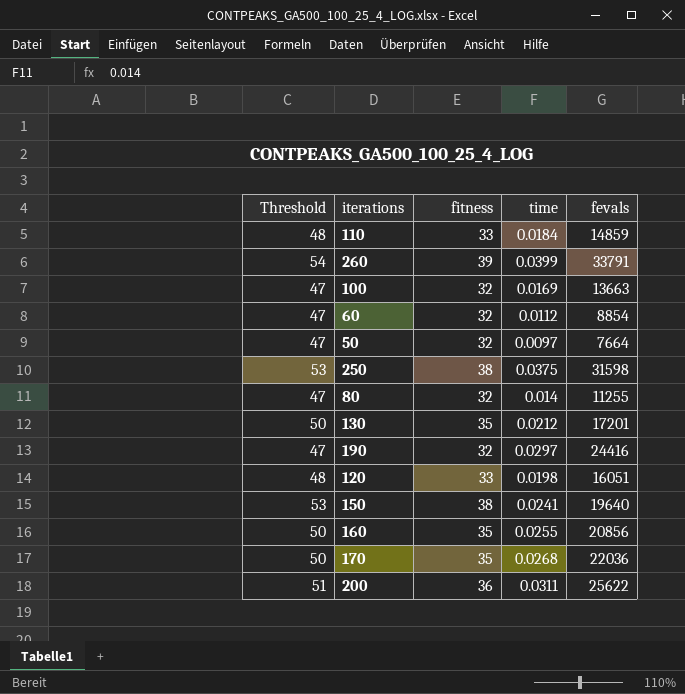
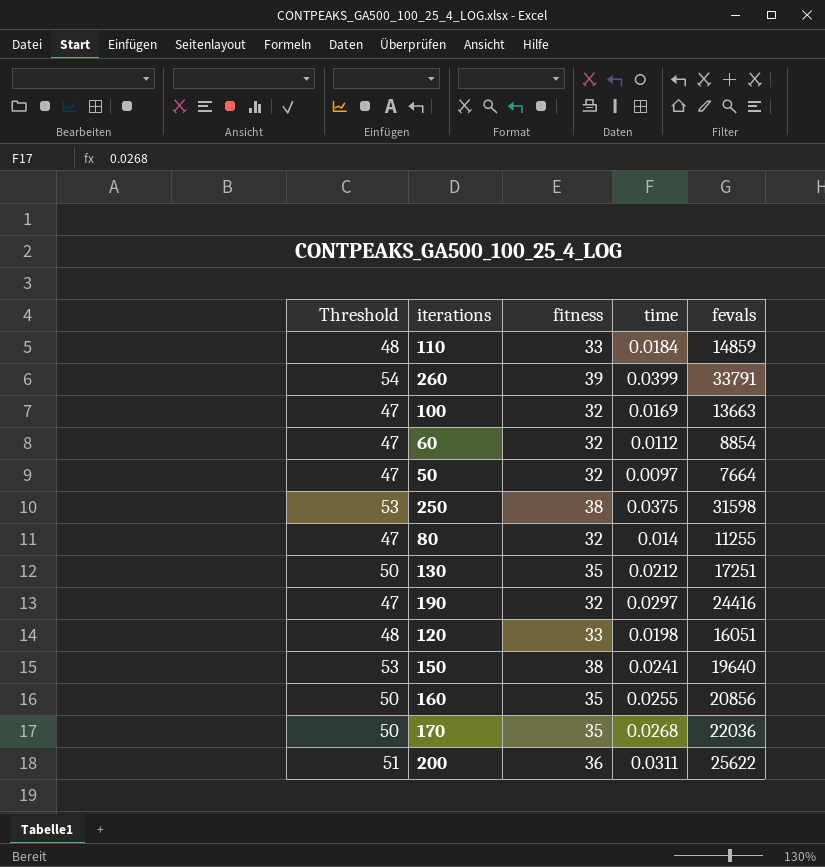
130 | fevals: 17201 -> 17251

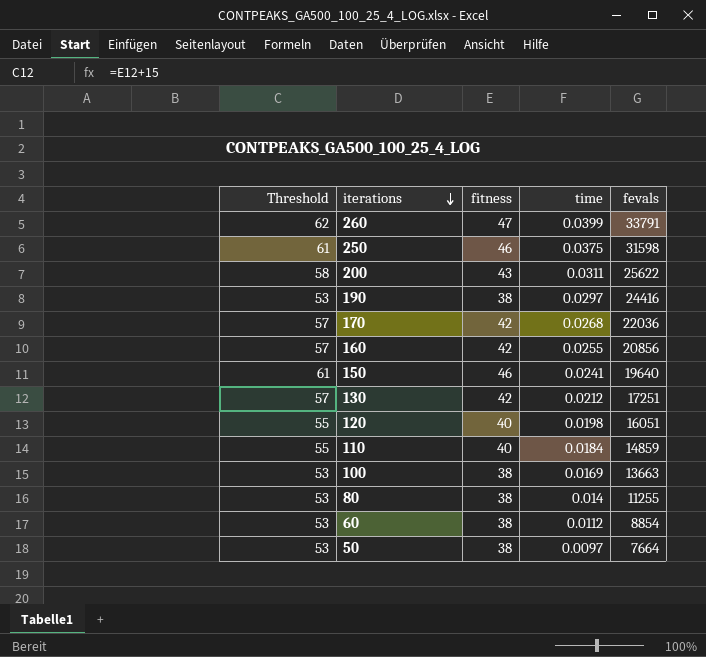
row order: none -> iterations descending
260 | Threshold: 54 -> 62
260 | fitness: 39 -> 47
250 | Threshold: 53 -> 61
250 | fitness: 38 -> 46
200 | Threshold: 51 -> 58
200 | fitness: 36 -> 43
190 | Threshold: 47 -> 53
190 | fitness: 32 -> 38
170 | Threshold: 50 -> 57
170 | fitness: 35 -> 42
160 | Threshold: 50 -> 57
160 | fitness: 35 -> 42
150 | Threshold: 53 -> 61
150 | fitness: 38 -> 46
130 | Threshold: 50 -> 57
130 | fitness: 35 -> 42
120 | Threshold: 48 -> 55
120 | fitness: 33 -> 40
110 | Threshold: 48 -> 55
110 | fitness: 33 -> 40
100 | Threshold: 47 -> 53
100 | fitness: 32 -> 38
80 | Threshold: 47 -> 53
80 | fitness: 32 -> 38
60 | Threshold: 47 -> 53
60 | fitness: 32 -> 38
50 | Threshold: 47 -> 53
50 | fitness: 32 -> 38

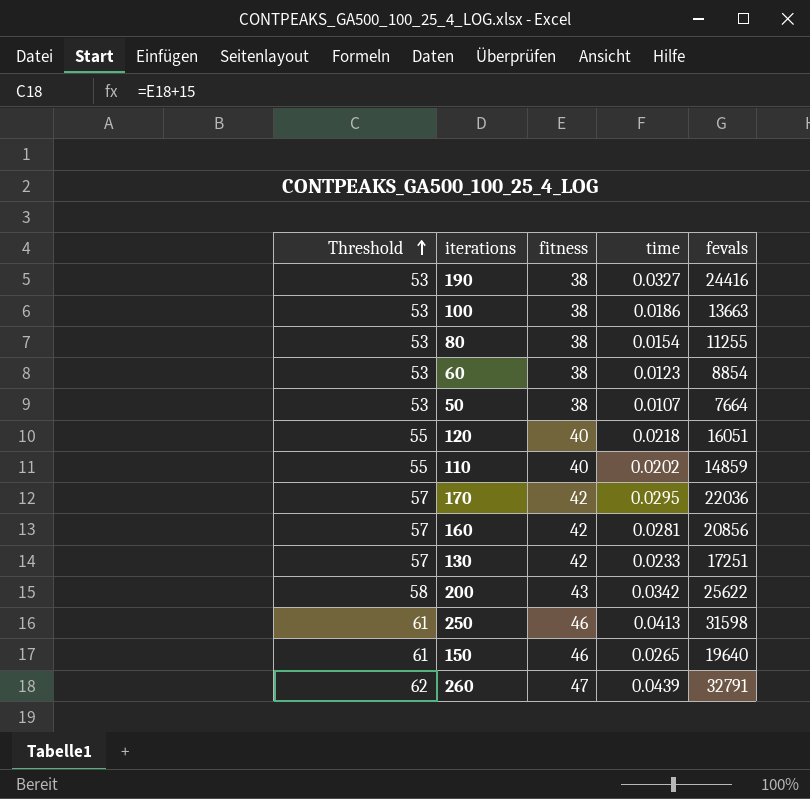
row order: iterations descending -> Threshold ascending
190 | time: 0.0297 -> 0.0327
100 | time: 0.0169 -> 0.0186
80 | time: 0.014 -> 0.0154
60 | time: 0.0112 -> 0.0123
50 | time: 0.0097 -> 0.0107
120 | time: 0.0198 -> 0.0218
110 | time: 0.0184 -> 0.0202
170 | time: 0.0268 -> 0.0295
160 | time: 0.0255 -> 0.0281
130 | time: 0.0212 -> 0.0233
200 | time: 0.0311 -> 0.0342
250 | time: 0.0375 -> 0.0413
150 | time: 0.0241 -> 0.0265
260 | time: 0.0399 -> 0.0439
260 | fevals: 33791 -> 32791

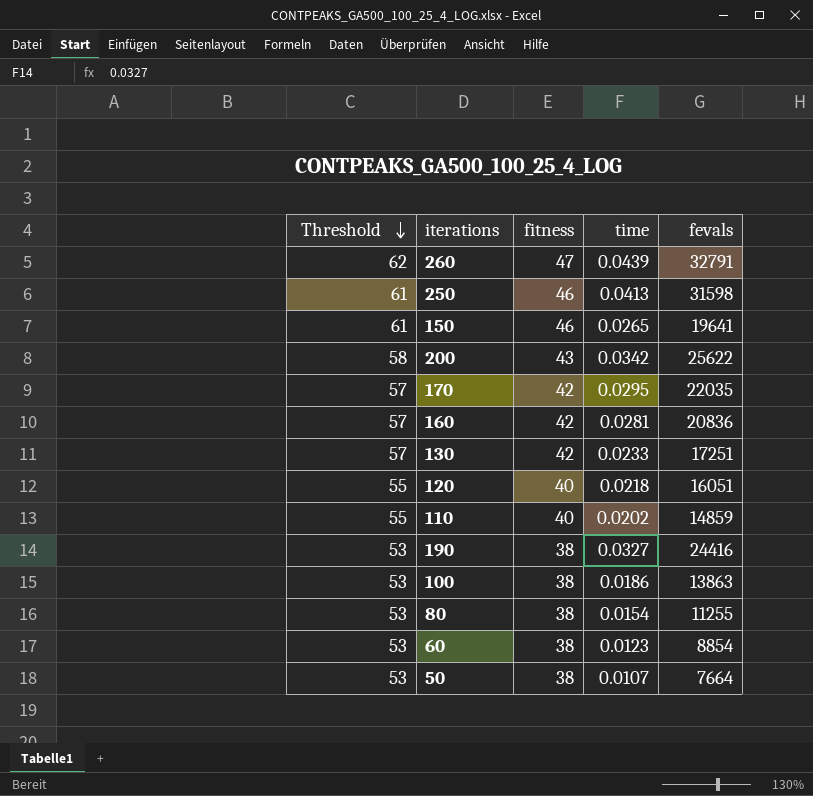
row order: Threshold ascending -> Threshold descending
150 | fevals: 19640 -> 19641
170 | fevals: 22036 -> 22035
160 | fevals: 20856 -> 20836
100 | fevals: 13663 -> 13863

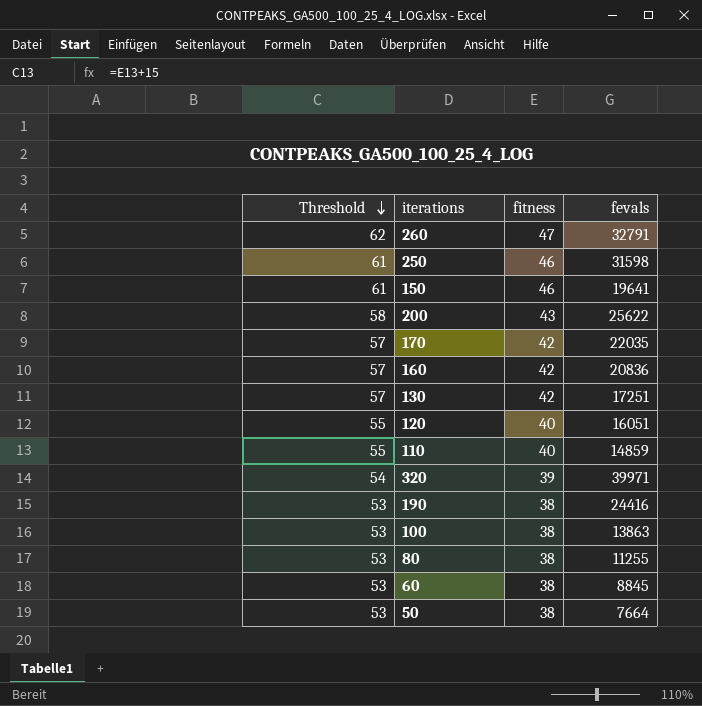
column time | position: 4 -> none
row 320: none -> 54 | 39 | 39971
60 | fevals: 8854 -> 8845

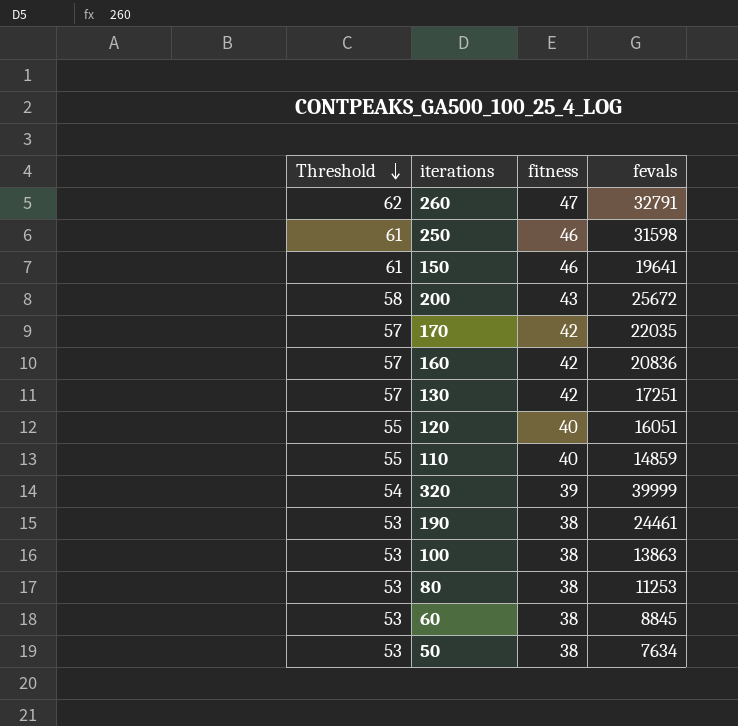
200 | fevals: 25622 -> 25672
320 | fevals: 39971 -> 39999
190 | fevals: 24416 -> 24461
80 | fevals: 11255 -> 11253
50 | fevals: 7664 -> 7634

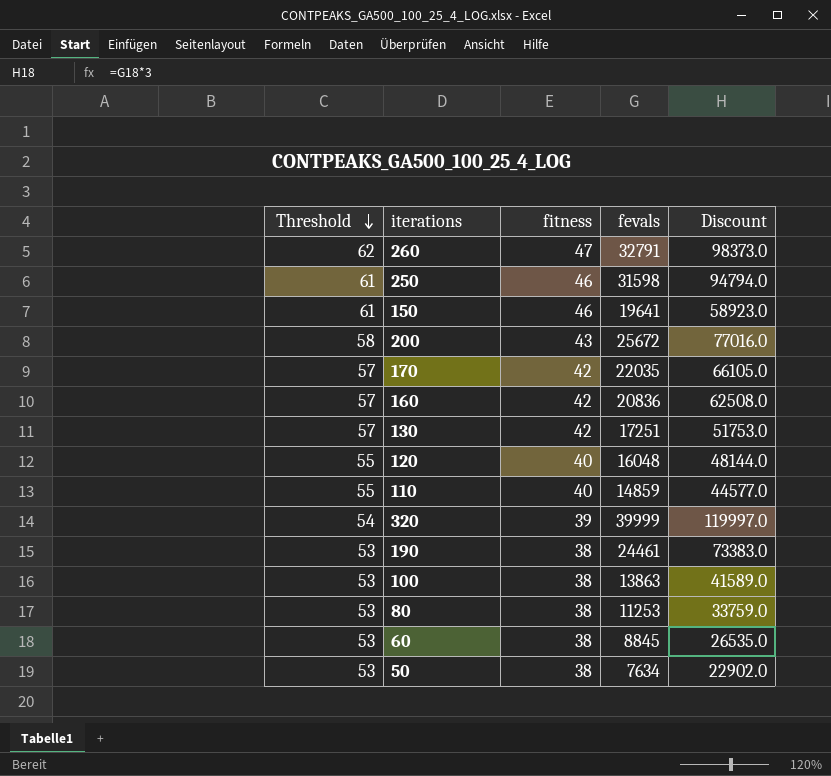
column Discount | formula: none -> [fevals] * 3
120 | fevals: 16051 -> 16048

